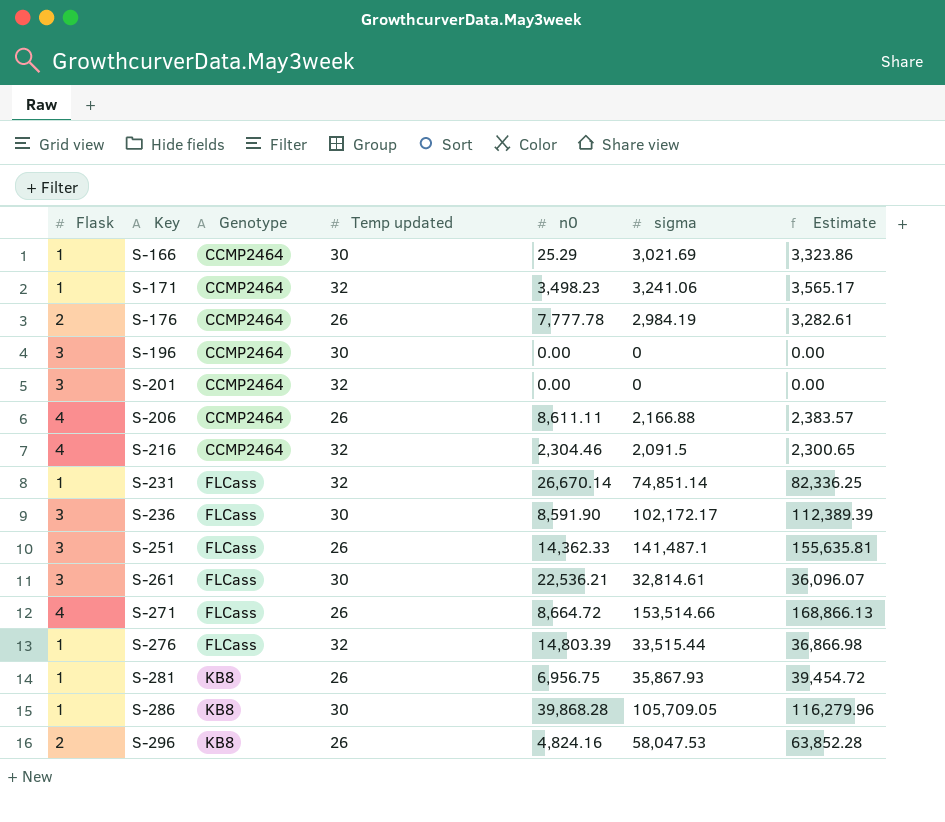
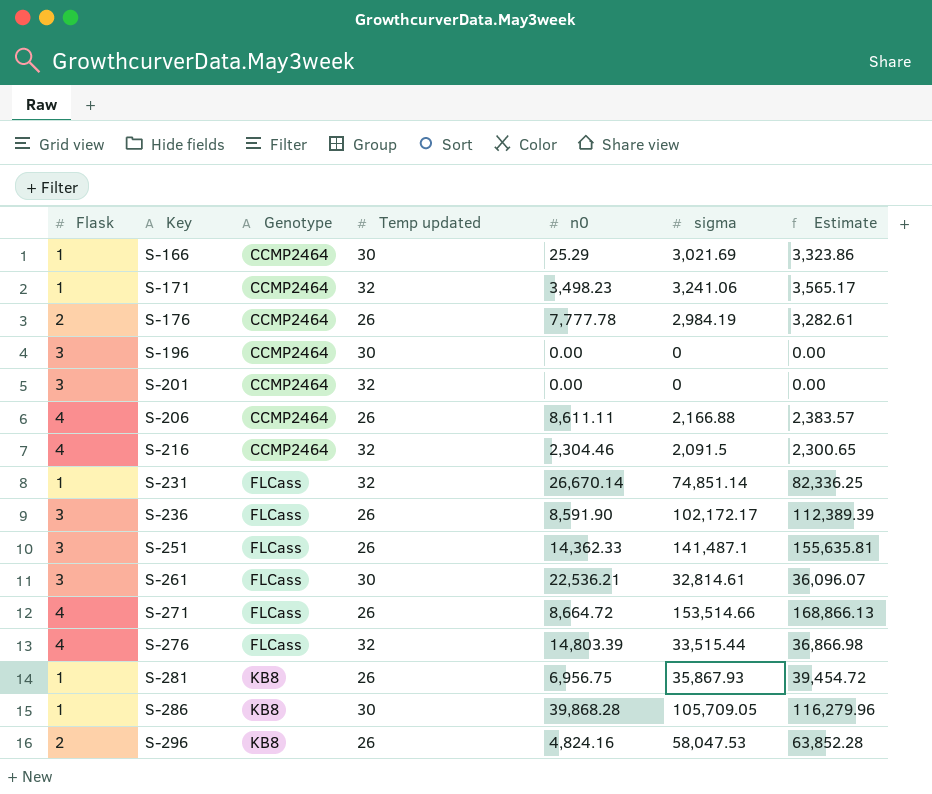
S-236 | Temp updated: 30 -> 26
S-276 | Flask: 1 -> 4

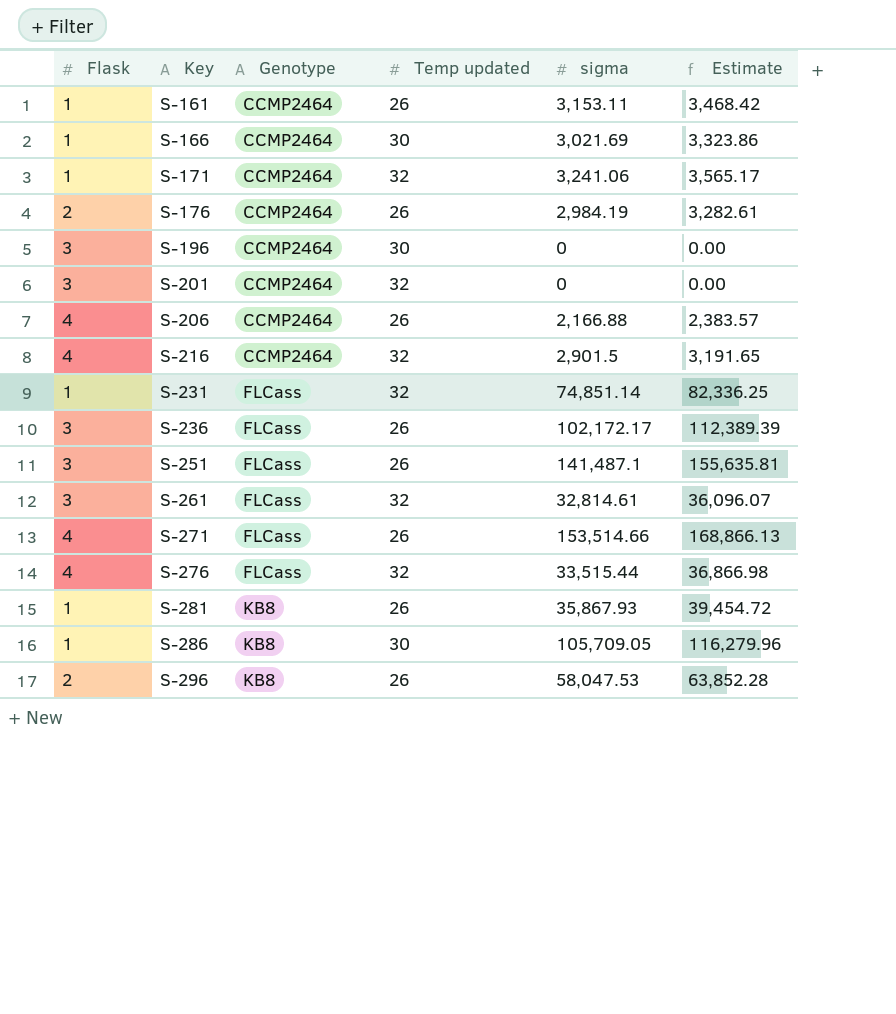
column n0 | position: 5 -> none
row S-161: none -> 1 | CCMP2464 | 26 | 3,153.11 | 3,468.42
S-216 | sigma: 2,091.5 -> 2,901.5
S-216 | Estimate: 2,300.65 -> 3,191.65
S-261 | Temp updated: 30 -> 32

